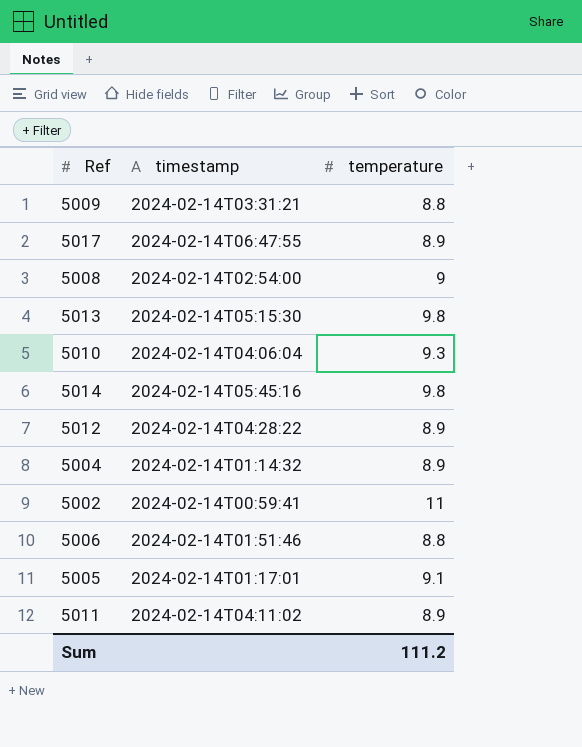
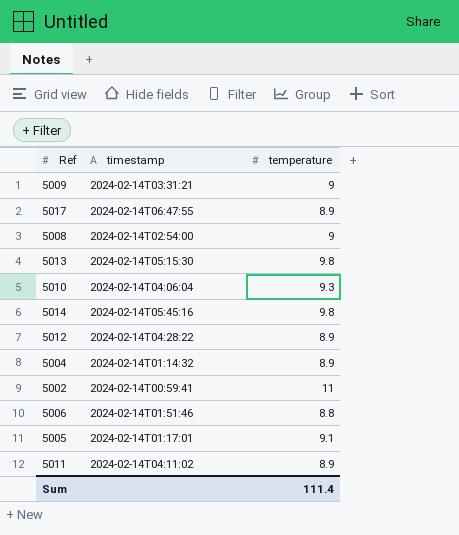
5009 | temperature: 8.8 -> 9
Sum | temperature: 111.2 -> 111.4

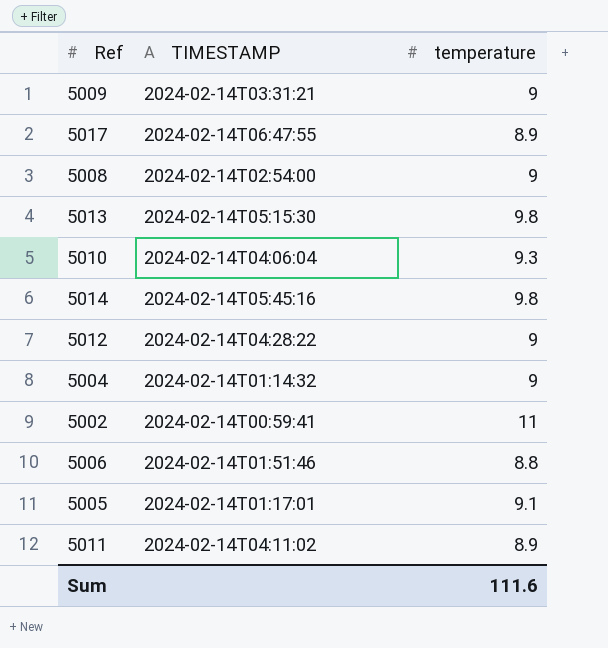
column name: timestamp -> TIMESTAMP
5012 | temperature: 8.9 -> 9
5004 | temperature: 8.9 -> 9
Sum | temperature: 111.4 -> 111.6

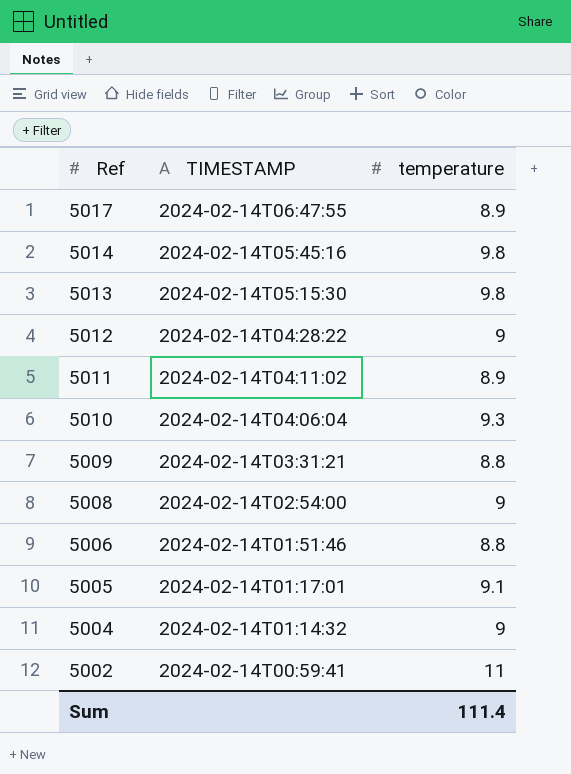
row order: none -> Ref descending
5009 | temperature: 9 -> 8.8
Sum | temperature: 111.6 -> 111.4

